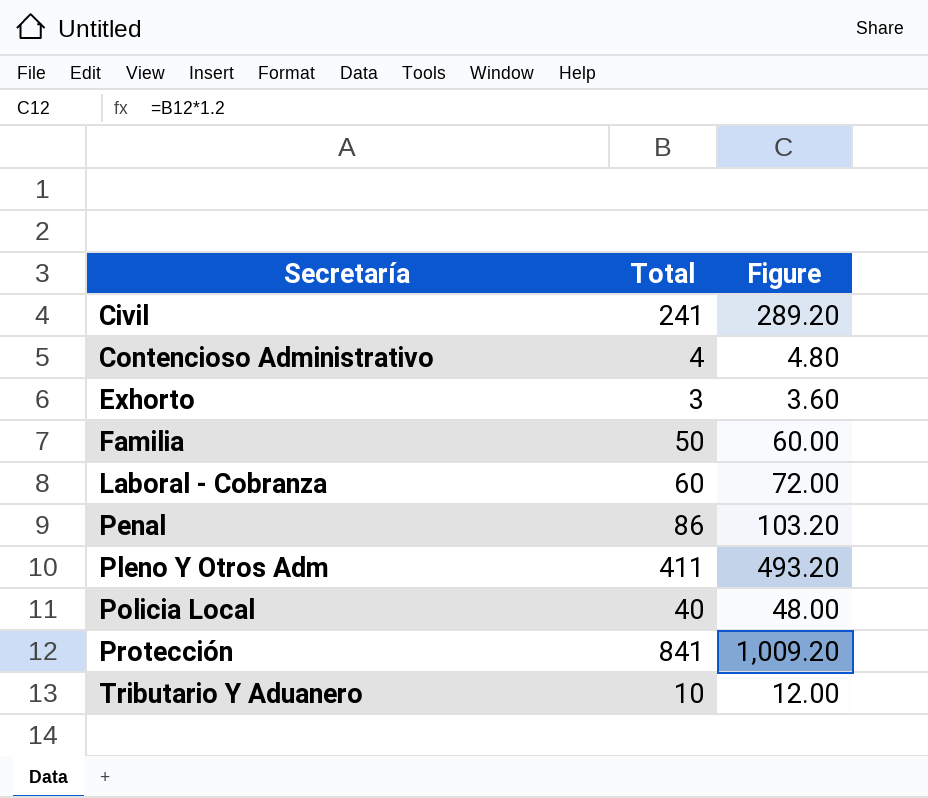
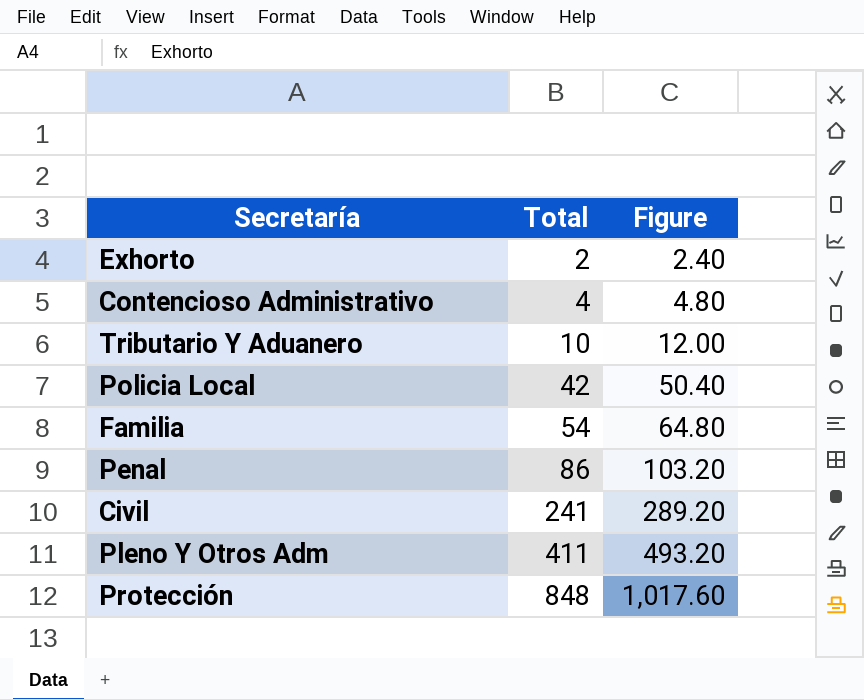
row order: Secretaría ascending -> Total ascending
row Laboral - Cobranza: 60 | 72.00 -> none
Exhorto | Total: 3 -> 2
Exhorto | Figure: 3.60 -> 2.40
Policia Local | Total: 40 -> 42
Policia Local | Figure: 48.00 -> 50.40
Familia | Total: 50 -> 54
Familia | Figure: 60.00 -> 64.80
Protección | Total: 841 -> 848
Protección | Figure: 1,009.20 -> 1,017.60

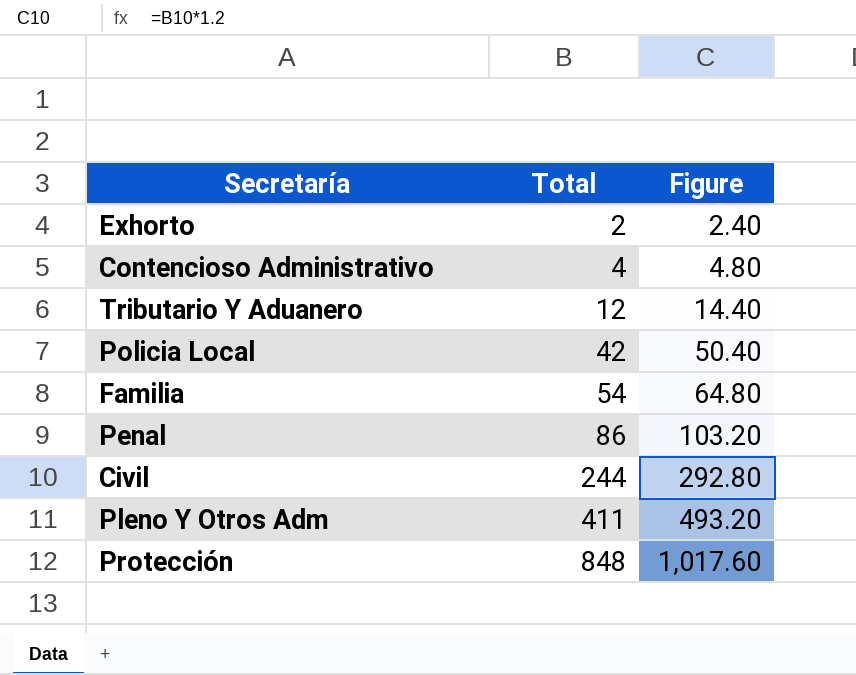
Tributario Y Aduanero | Total: 10 -> 12
Tributario Y Aduanero | Figure: 12.00 -> 14.40
Civil | Total: 241 -> 244
Civil | Figure: 289.20 -> 292.80

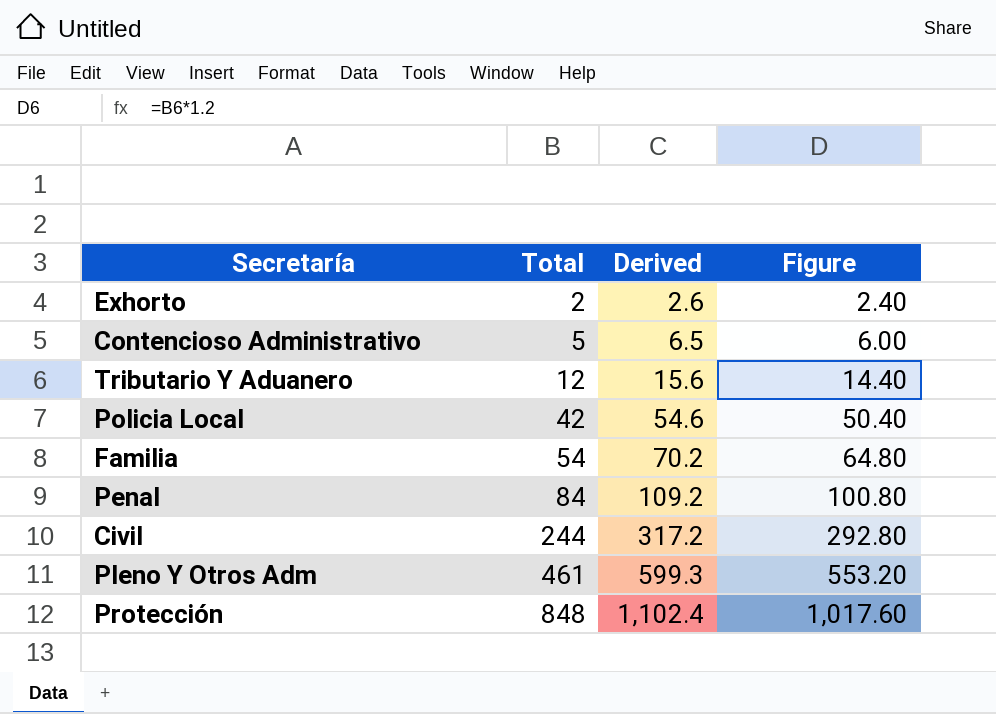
column Derived | formula: none -> [Total] * 1.3
Contencioso Administrativo | Total: 4 -> 5
Contencioso Administrativo | Figure: 4.80 -> 6.00
Penal | Total: 86 -> 84
Penal | Figure: 103.20 -> 100.80
Pleno Y Otros Adm | Total: 411 -> 461
Pleno Y Otros Adm | Figure: 493.20 -> 553.20

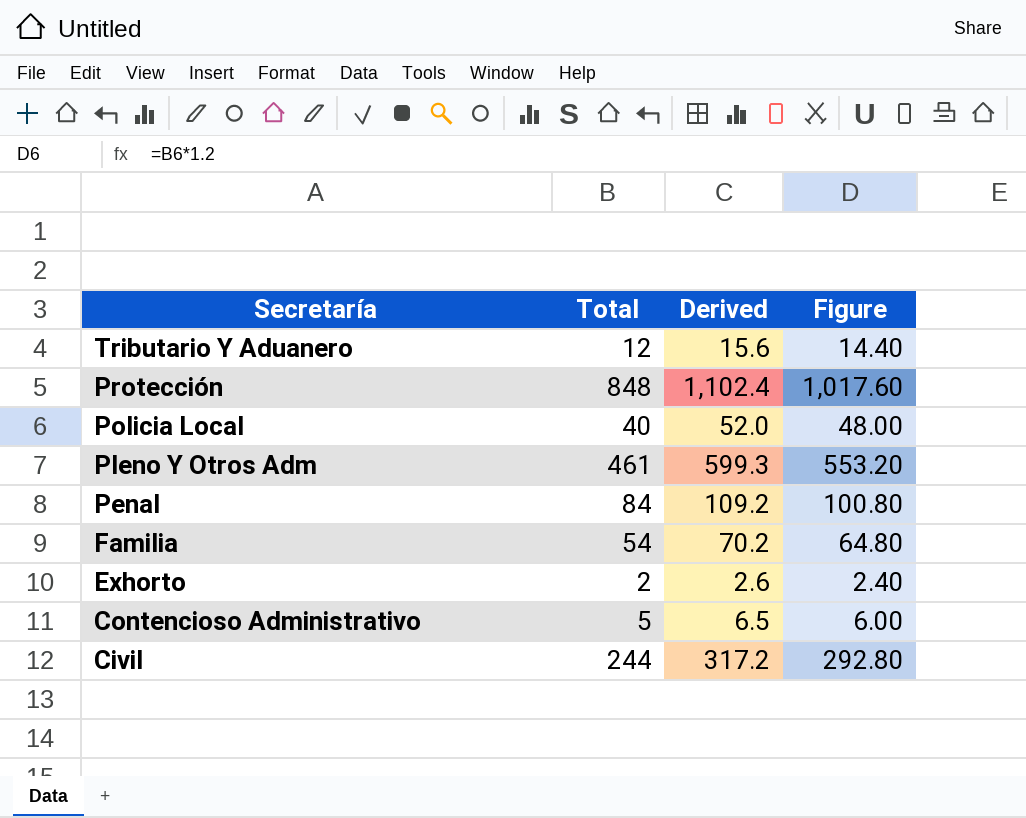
row order: Total ascending -> Secretaría descending
Policia Local | Total: 42 -> 40
Policia Local | Derived: 54.6 -> 52.0
Policia Local | Figure: 50.40 -> 48.00

